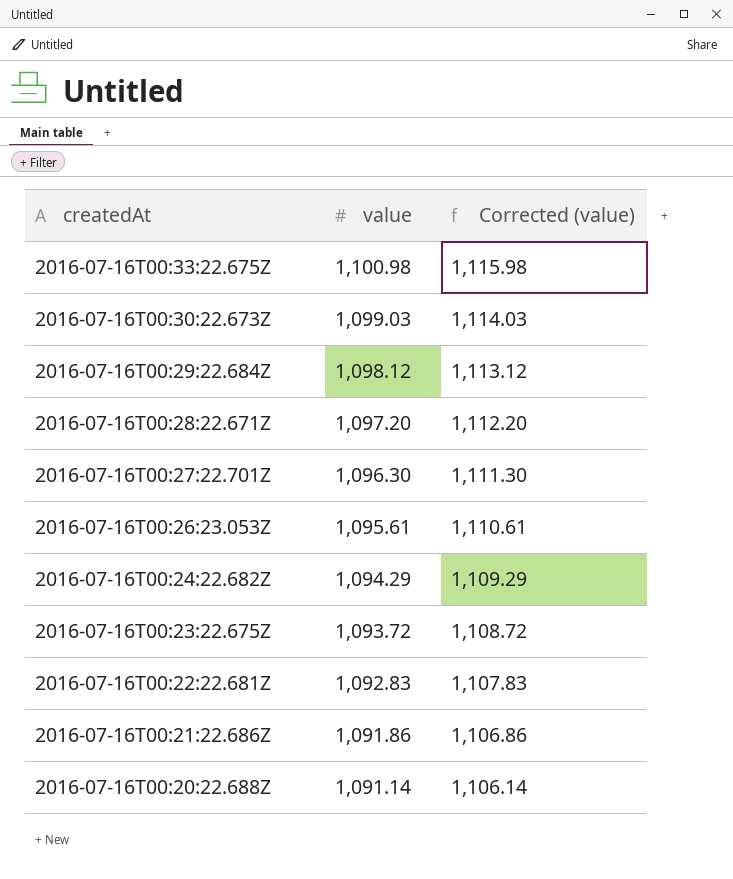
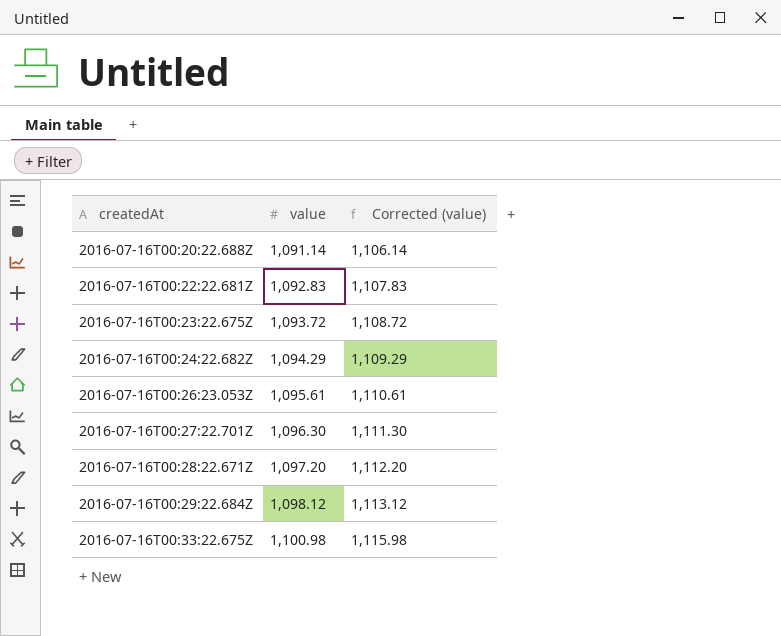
row order: createdAt descending -> createdAt ascending
row 2016-07-16T00:30:22.673Z: 1,099.03 | 1,114.03 -> none
row 2016-07-16T00:21:22.686Z: 1,091.86 | 1,106.86 -> none

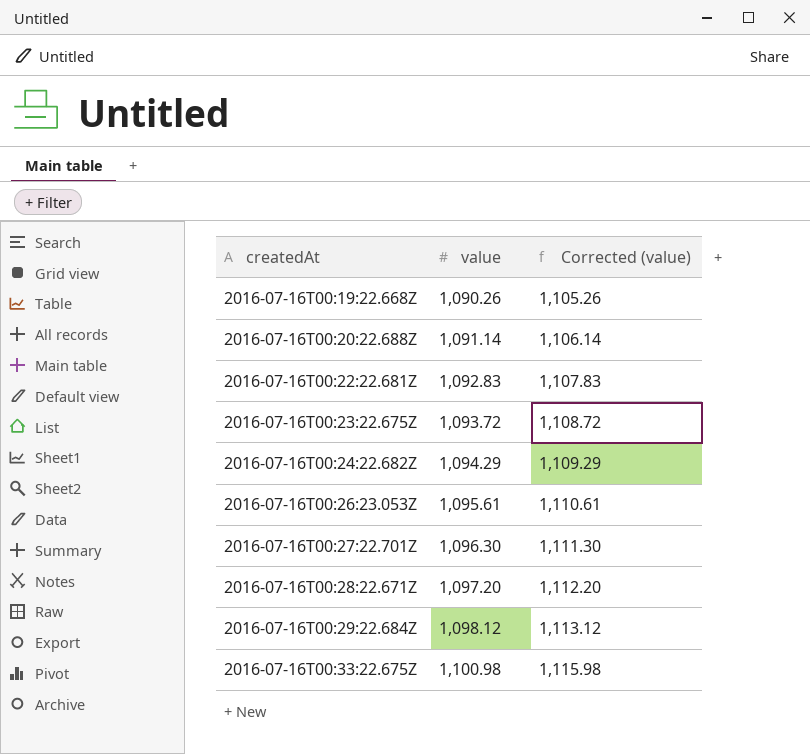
row 2016-07-16T00:19:22.668Z: none -> 1,090.26 | 1,105.26

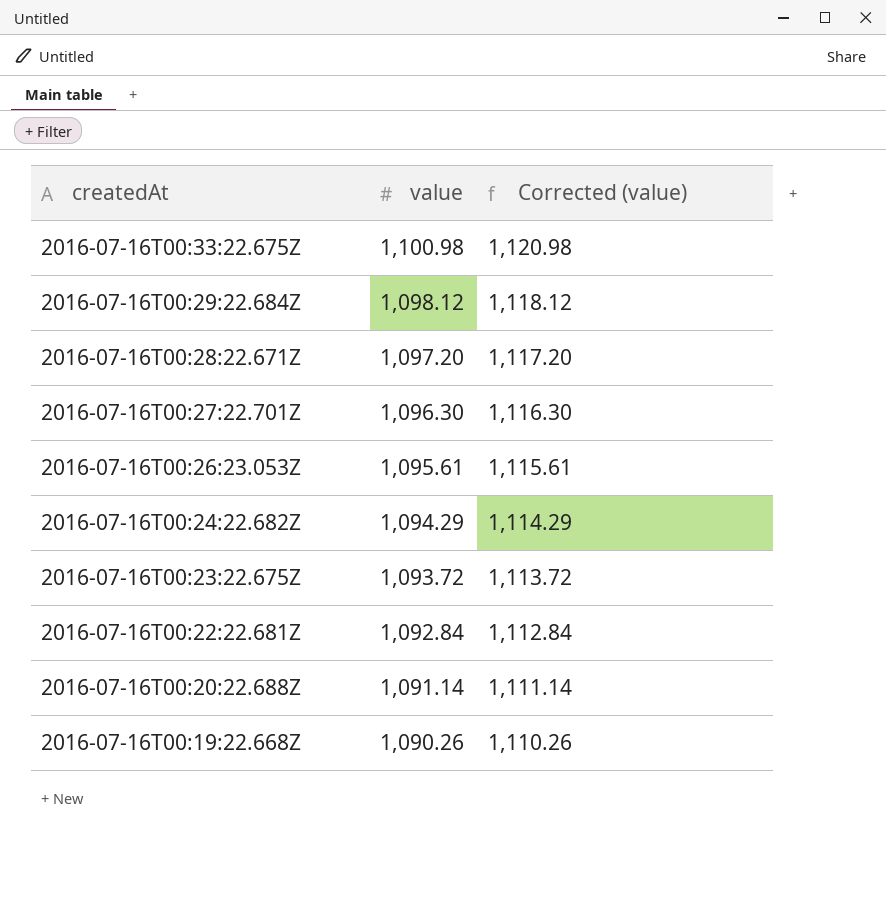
row order: createdAt ascending -> createdAt descending
column Corrected (value) | formula: [value] + 15 -> [value] + 20
2016-07-16T00:22:22.681Z | value: 1,092.83 -> 1,092.84

